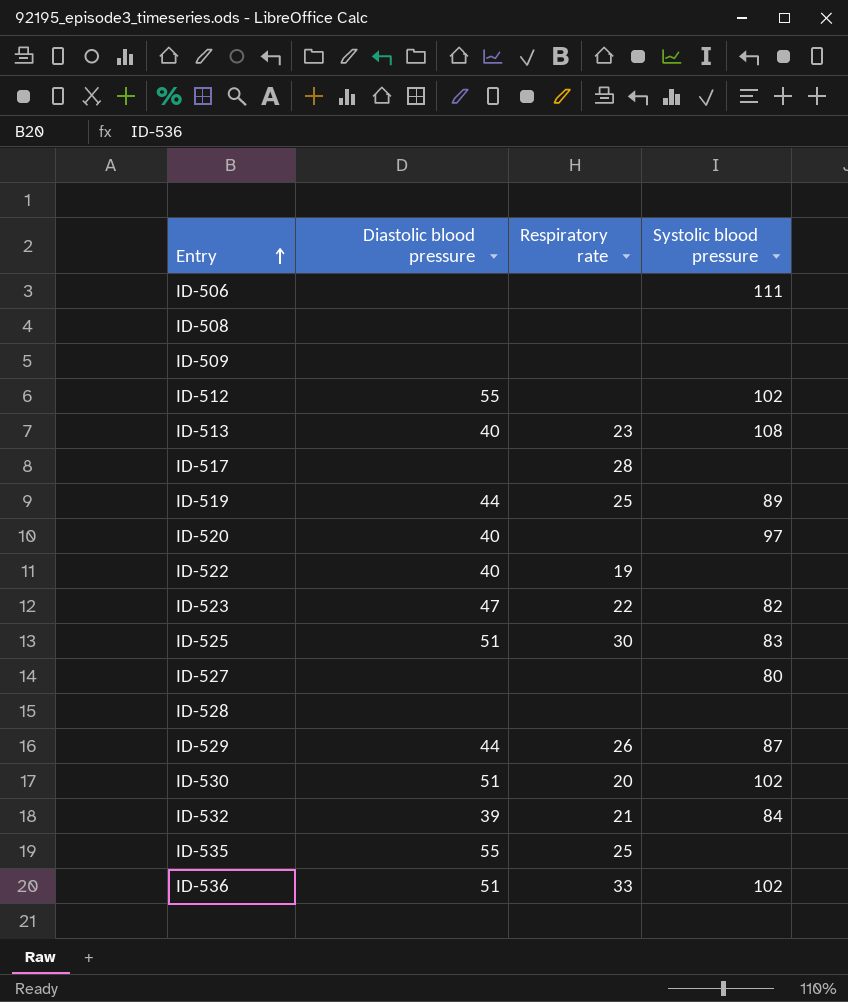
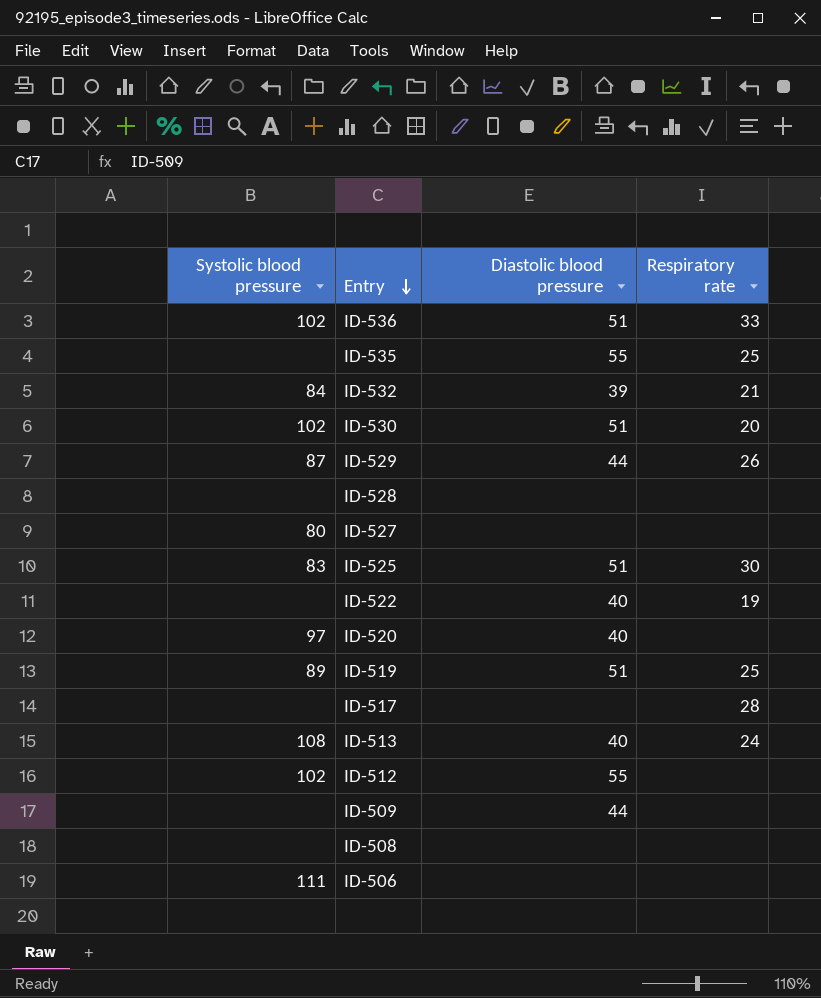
row order: Entry ascending -> Entry descending
column Systolic blood pressure | position: 4 -> 1
row ID-523: 47 | 22 | 82 -> none
ID-519 | Diastolic blood pressure: 44 -> 51
ID-513 | Respiratory rate: 23 -> 24
ID-509 | Diastolic blood pressure: none -> 44

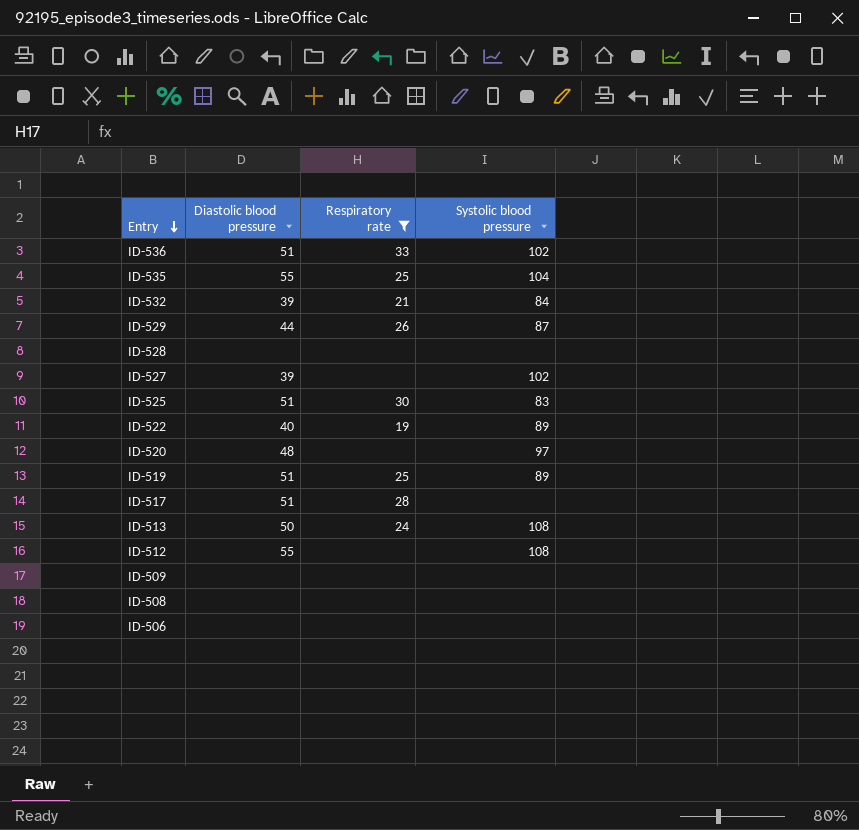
filter: none -> Respiratory rate != 20
column Systolic blood pressure | position: 1 -> 4
ID-535 | Systolic blood pressure: none -> 104
ID-527 | Diastolic blood pressure: none -> 39
ID-527 | Systolic blood pressure: 80 -> 102
ID-522 | Systolic blood pressure: none -> 89
ID-520 | Diastolic blood pressure: 40 -> 48
ID-517 | Diastolic blood pressure: none -> 51
ID-513 | Diastolic blood pressure: 40 -> 50
ID-512 | Systolic blood pressure: 102 -> 108
ID-509 | Diastolic blood pressure: 44 -> none
ID-506 | Systolic blood pressure: 111 -> none

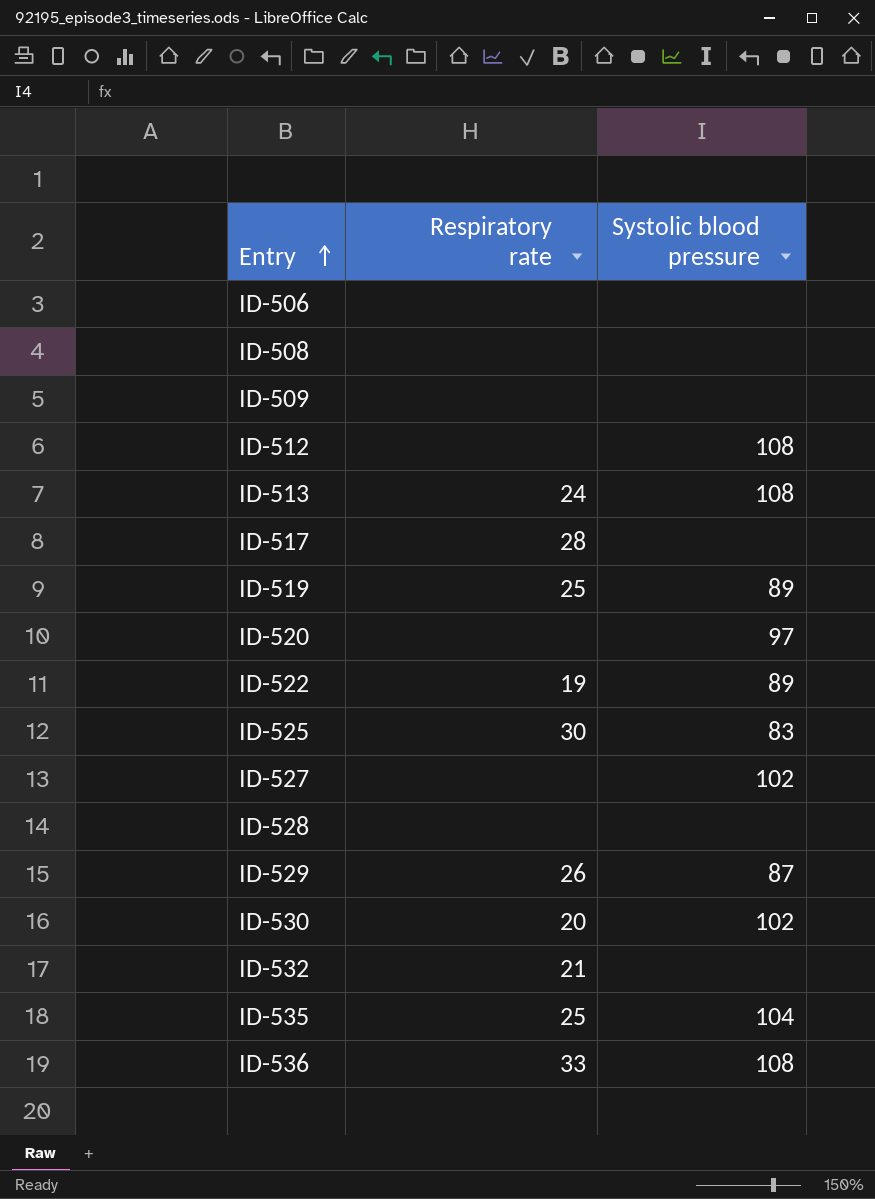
filter: Respiratory rate != 20 -> none
row order: Entry descending -> Entry ascending
column Diastolic blood pressure | position: 2 -> none
ID-532 | Systolic blood pressure: 84 -> none
ID-536 | Systolic blood pressure: 102 -> 108

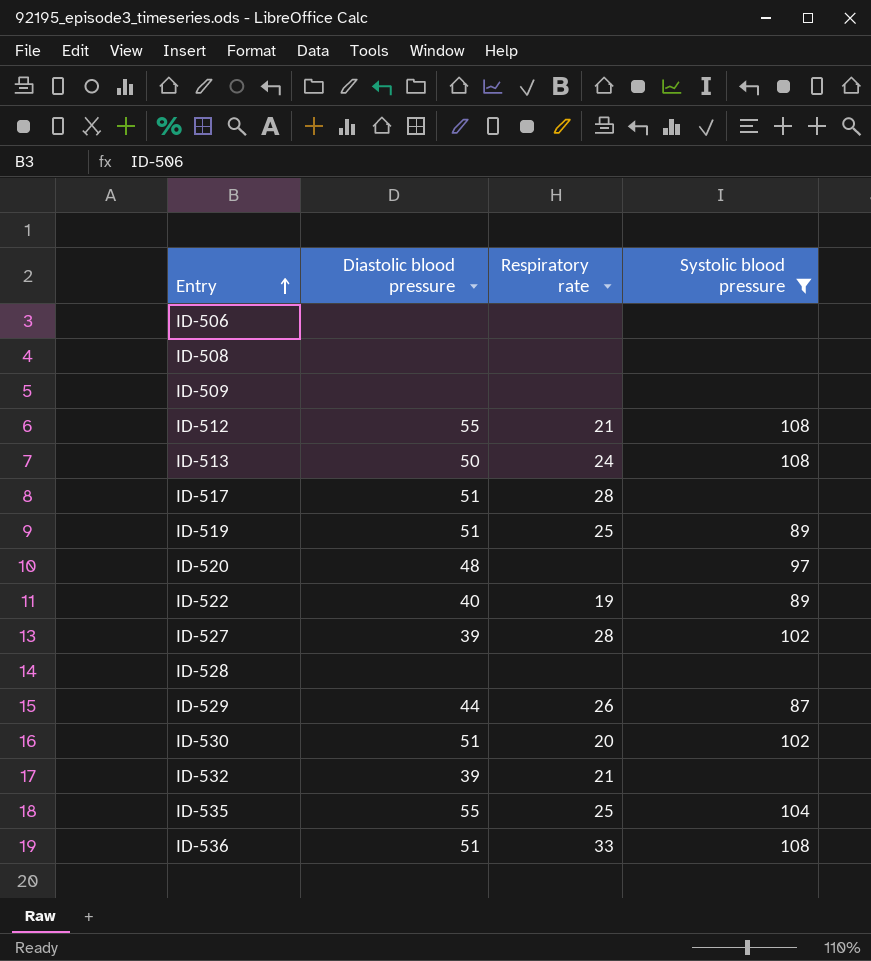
filter: none -> Systolic blood pressure != 83
column Diastolic blood pressure | position: none -> 2
ID-512 | Respiratory rate: none -> 21
ID-527 | Respiratory rate: none -> 28

